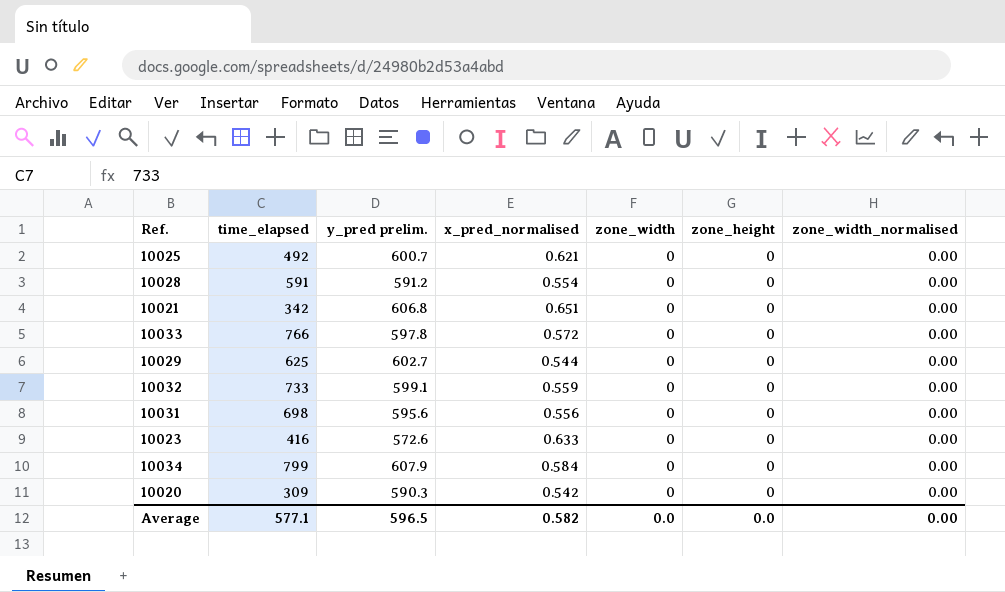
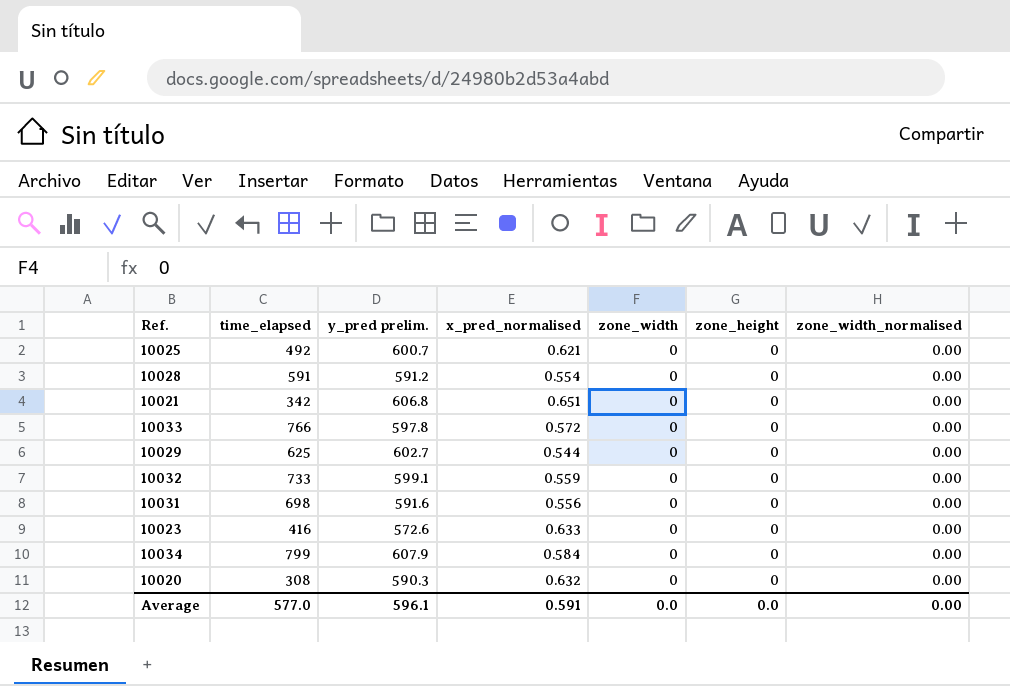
10031 | y_pred prelim.: 595.6 -> 591.6
10020 | time_elapsed: 309 -> 308
10020 | x_pred_normalised: 0.542 -> 0.632
Average | time_elapsed: 577.1 -> 577.0
Average | y_pred prelim.: 596.5 -> 596.1
Average | x_pred_normalised: 0.582 -> 0.591

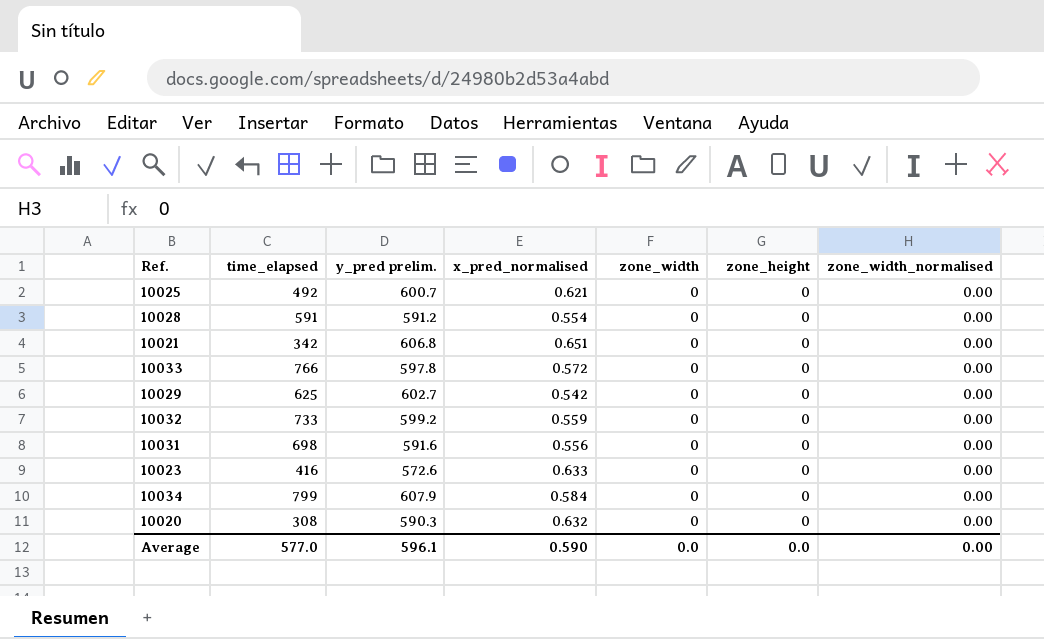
10029 | x_pred_normalised: 0.544 -> 0.542
10032 | y_pred prelim.: 599.1 -> 599.2
Average | x_pred_normalised: 0.591 -> 0.590

